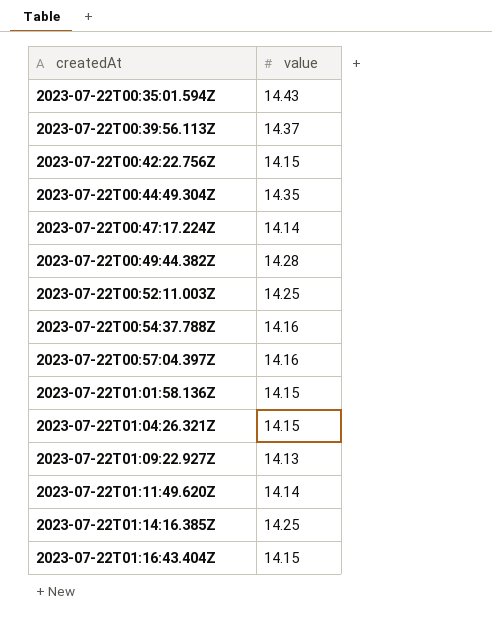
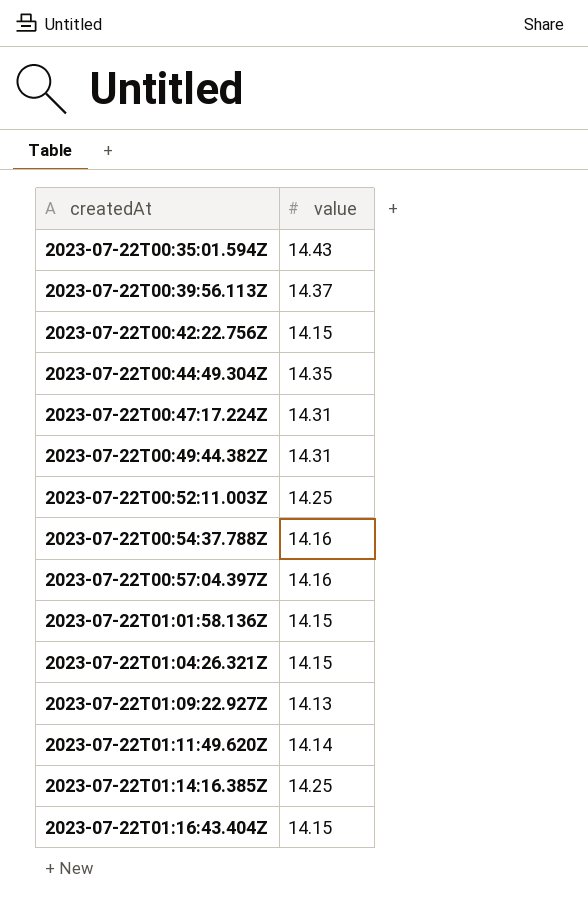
2023-07-22T00:47:17.224Z | value: 14.14 -> 14.31
2023-07-22T00:49:44.382Z | value: 14.28 -> 14.31

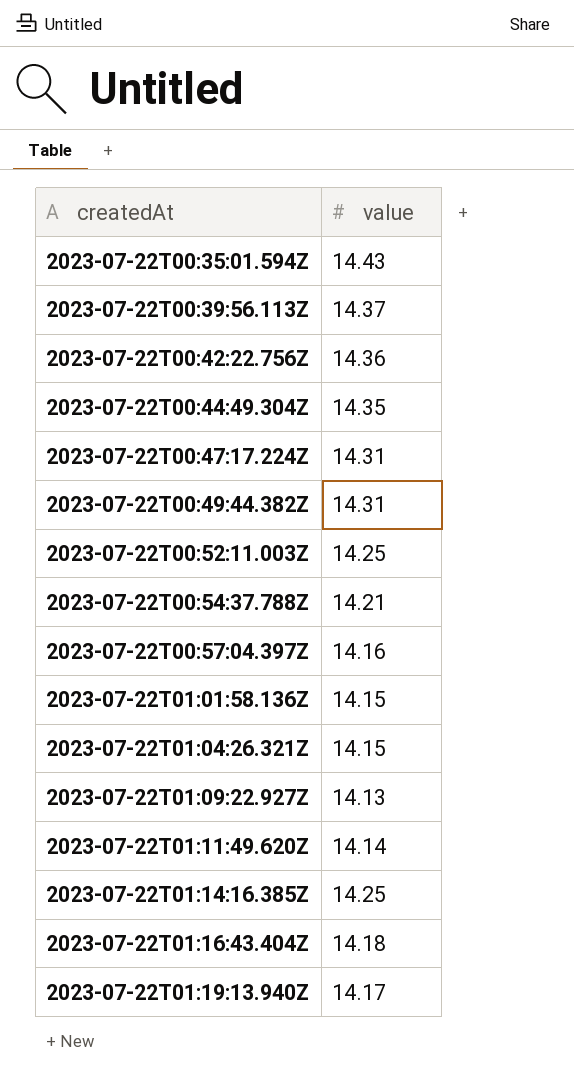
2023-07-22T00:42:22.756Z | value: 14.15 -> 14.36
2023-07-22T00:54:37.788Z | value: 14.16 -> 14.21
2023-07-22T01:16:43.404Z | value: 14.15 -> 14.18
row 2023-07-22T01:19:13.940Z: none -> 14.17

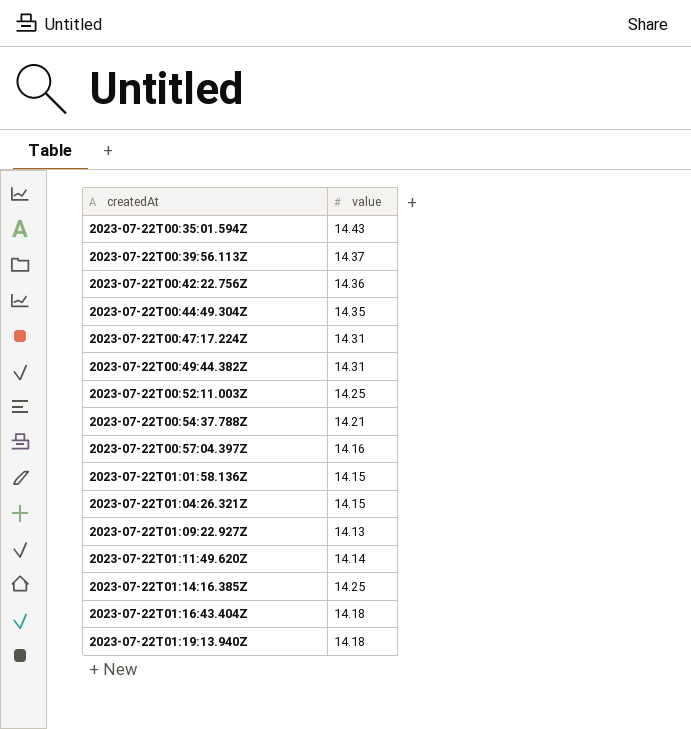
2023-07-22T01:19:13.940Z | value: 14.17 -> 14.18

